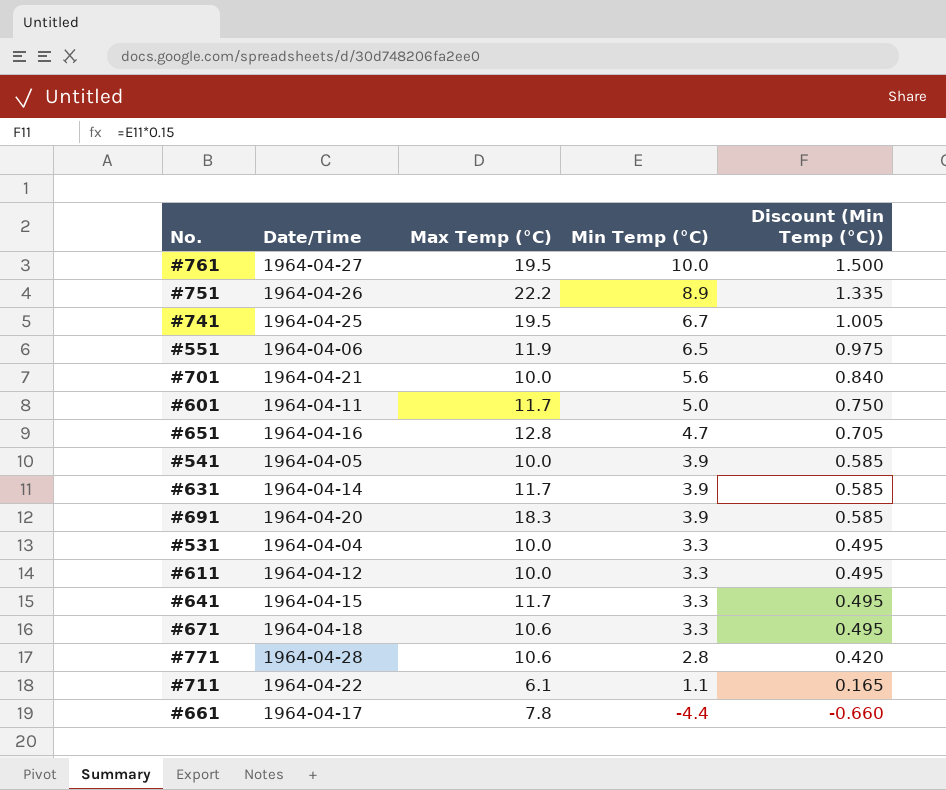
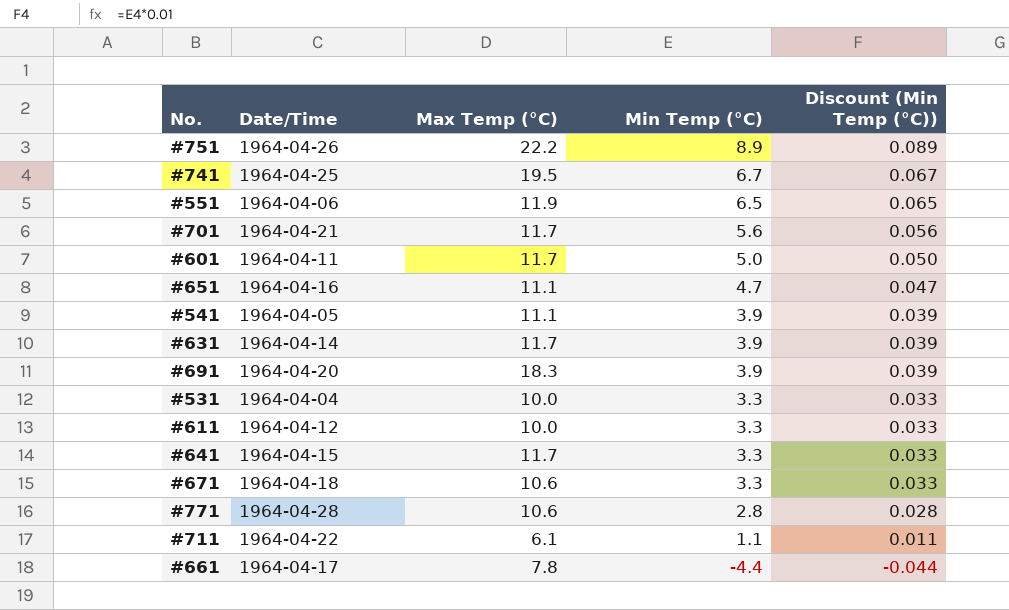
column Discount (Min Temp (°C)) | formula: [Min Temp (°C)] * 0.15 -> [Min Temp (°C)] * 0.01
row #761: 1964-04-27 | 19.5 | 10.0 | 1.500 -> none
#701 | Max Temp (°C): 10.0 -> 11.7
#651 | Max Temp (°C): 12.8 -> 11.1
#541 | Max Temp (°C): 10.0 -> 11.1

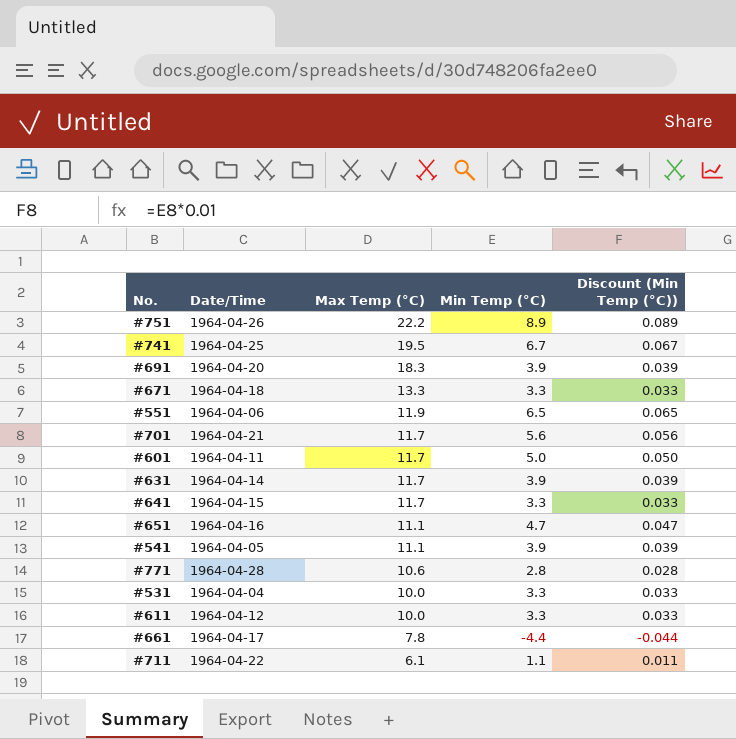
row order: Min Temp (°C) descending -> Max Temp (°C) descending
#671 | Max Temp (°C): 10.6 -> 13.3

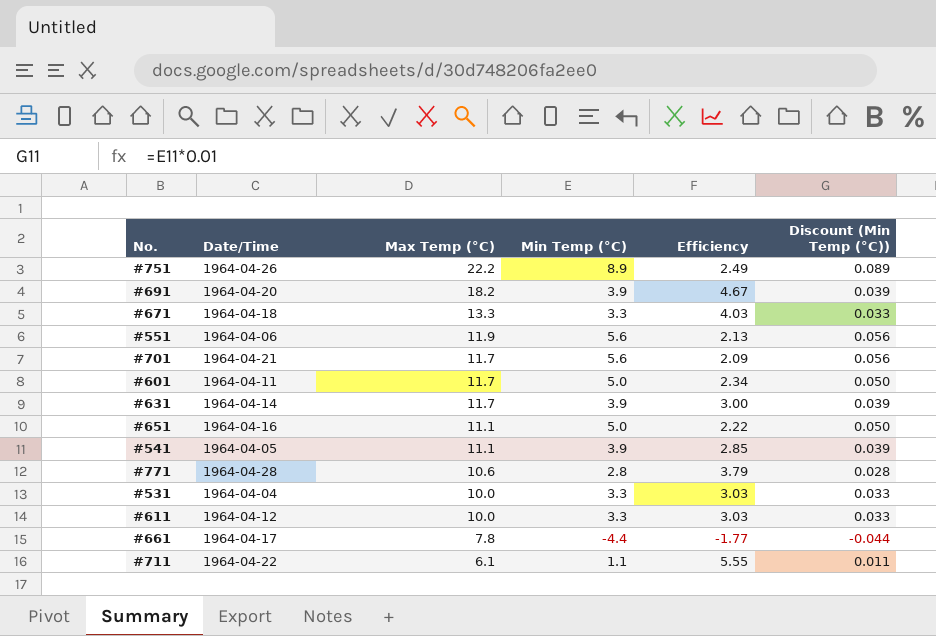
column Efficiency | formula: none -> [Max Temp (°C)] / [Min Temp (°C)]
row #741: 1964-04-25 | 19.5 | 6.7 | 0.067 -> none
row #641: 1964-04-15 | 11.7 | 3.3 | 0.033 -> none
#691 | Max Temp (°C): 18.3 -> 18.2
#551 | Min Temp (°C): 6.5 -> 5.6
#551 | Discount (Min Temp (°C)): 0.065 -> 0.056
#651 | Min Temp (°C): 4.7 -> 5.0
#651 | Discount (Min Temp (°C)): 0.047 -> 0.050

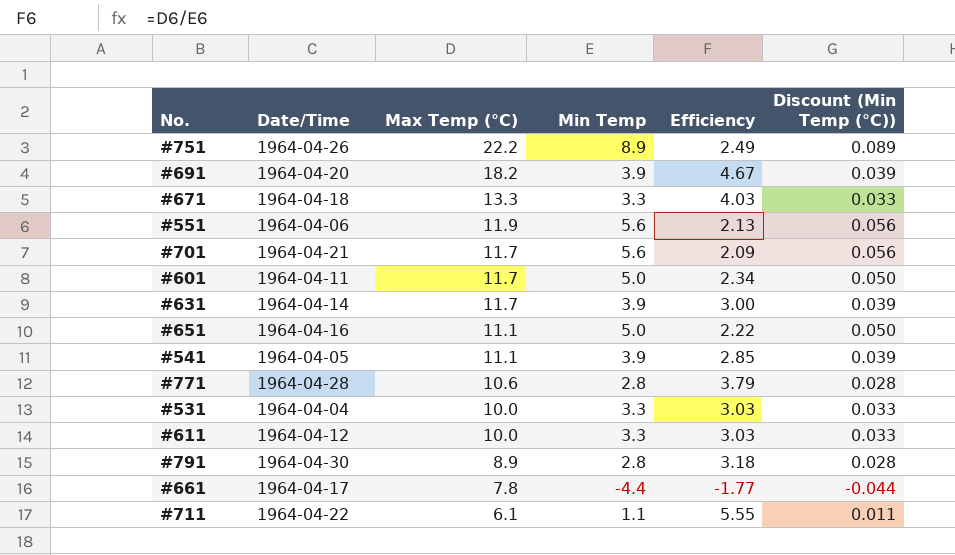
column name: Min Temp (°C) -> Min Temp
row #791: none -> 1964-04-30 | 8.9 | 2.8 | 3.18 | 0.028

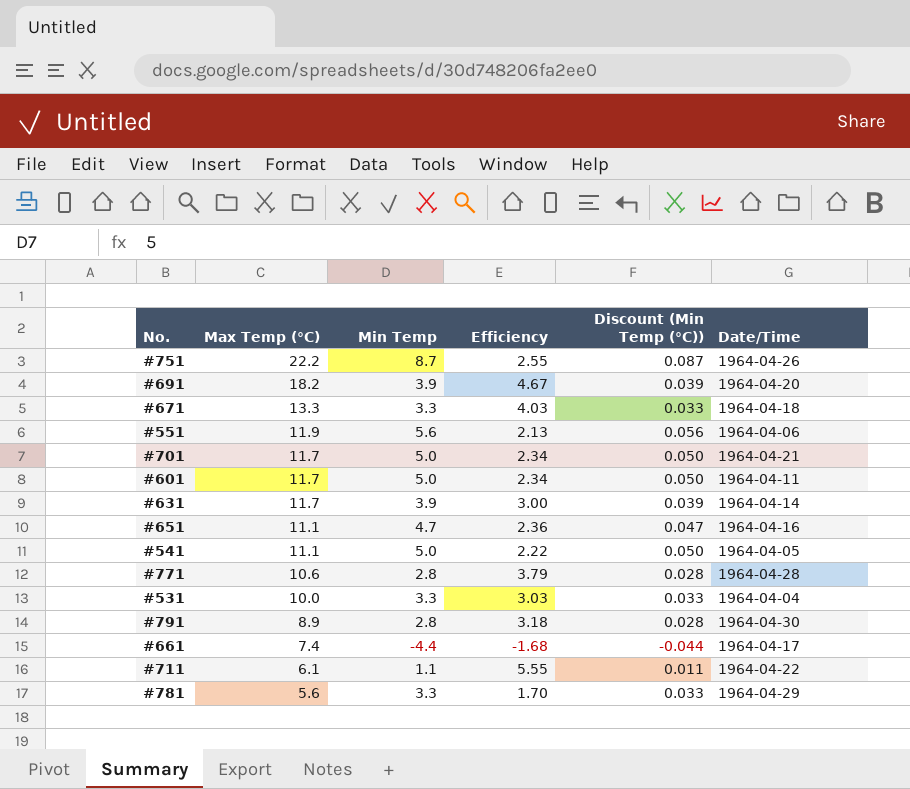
column Date/Time | position: 2 -> 6
row #611: 1964-04-12 | 10.0 | 3.3 | 3.03 | 0.033 -> none
#751 | Min Temp: 8.9 -> 8.7
#751 | Efficiency: 2.49 -> 2.55
#751 | Discount (Min Temp (°C)): 0.089 -> 0.087
#701 | Min Temp: 5.6 -> 5.0
#701 | Efficiency: 2.09 -> 2.34
#701 | Discount (Min Temp (°C)): 0.056 -> 0.050
#651 | Min Temp: 5.0 -> 4.7
#651 | Efficiency: 2.22 -> 2.36
#651 | Discount (Min Temp (°C)): 0.050 -> 0.047
#541 | Min Temp: 3.9 -> 5.0
#541 | Efficiency: 2.85 -> 2.22
#541 | Discount (Min Temp (°C)): 0.039 -> 0.050
#661 | Max Temp (°C): 7.8 -> 7.4
#661 | Efficiency: -1.77 -> -1.68
row #781: none -> 5.6 | 3.3 | 1.70 | 0.033 | 1964-04-29

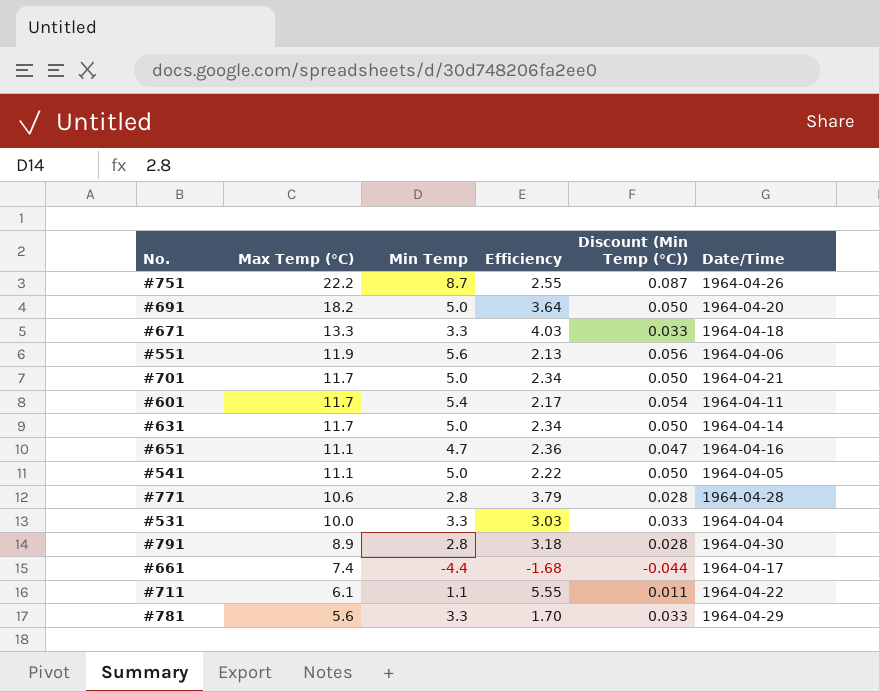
#691 | Min Temp: 3.9 -> 5.0
#691 | Efficiency: 4.67 -> 3.64
#691 | Discount (Min Temp (°C)): 0.039 -> 0.050
#601 | Min Temp: 5.0 -> 5.4
#601 | Efficiency: 2.34 -> 2.17
#601 | Discount (Min Temp (°C)): 0.050 -> 0.054
#631 | Min Temp: 3.9 -> 5.0
#631 | Efficiency: 3.00 -> 2.34
#631 | Discount (Min Temp (°C)): 0.039 -> 0.050

